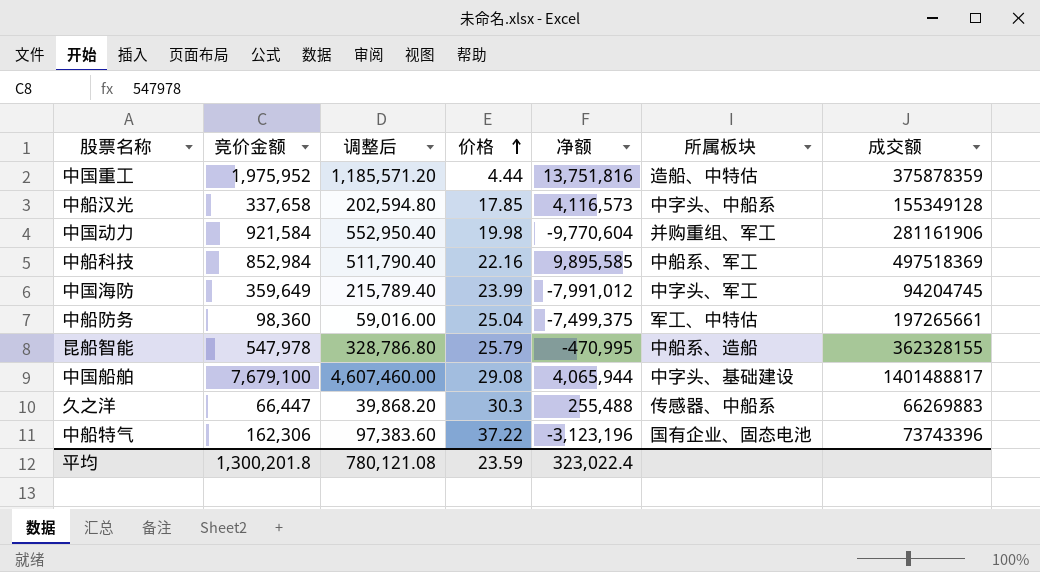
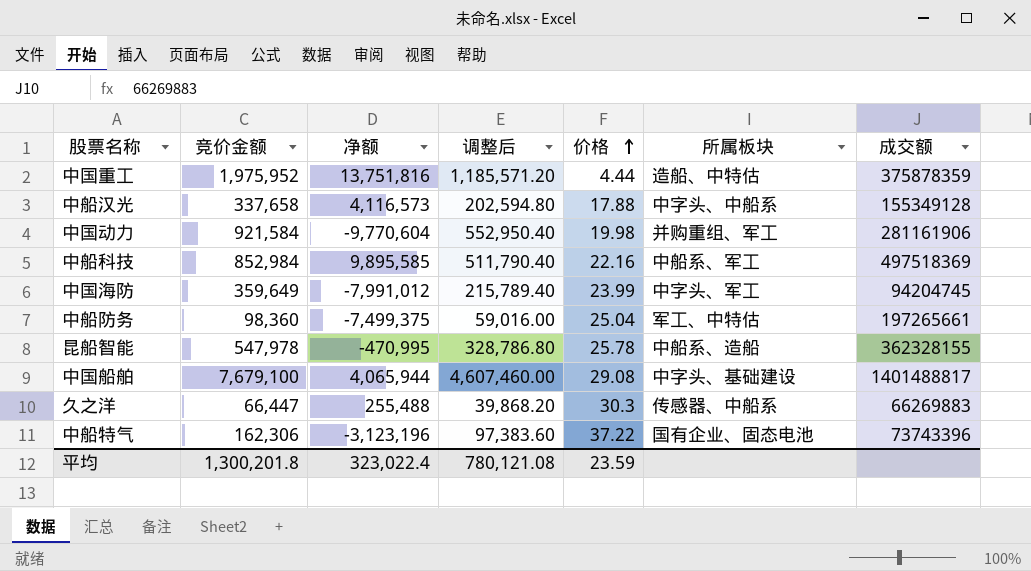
column 净额 | position: 5 -> 3
中船汉光 | 价格: 17.85 -> 17.88
昆船智能 | 价格: 25.79 -> 25.78

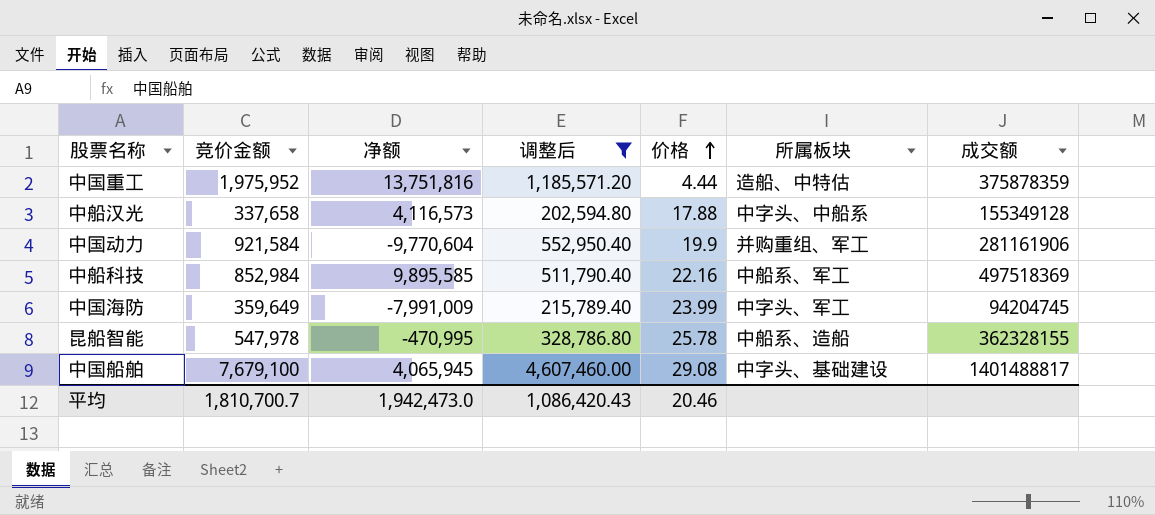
filter: none -> 调整后 >= 202,594.80
中国动力 | 价格: 19.98 -> 19.9
中国海防 | 净额: -7,991,012 -> -7,991,009
中国船舶 | 净额: 4,065,944 -> 4,065,945
平均 | 竞价金额: 1,300,201.8 -> 1,810,700.7
平均 | 净额: 323,022.4 -> 1,942,473.0
平均 | 调整后: 780,121.08 -> 1,086,420.43
平均 | 价格: 23.59 -> 20.46

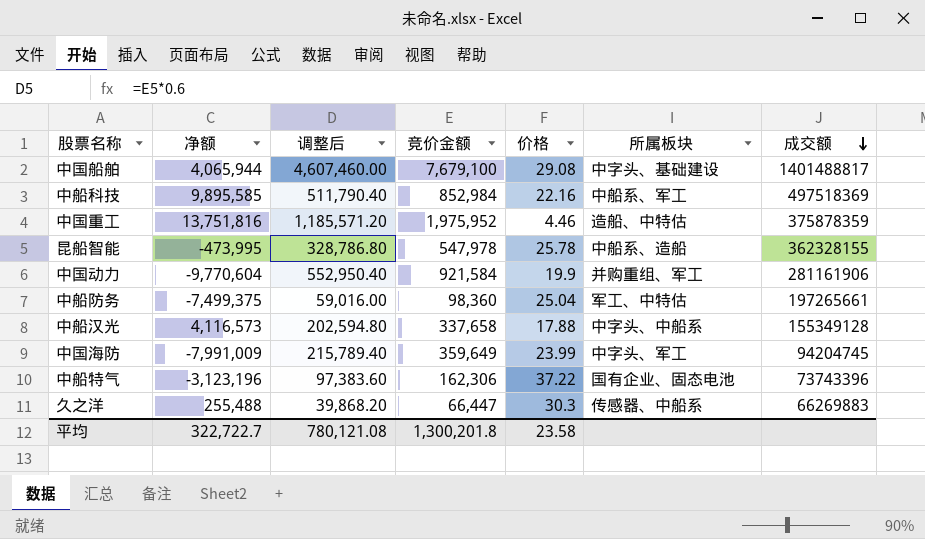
filter: 调整后 >= 202,594.80 -> none
row order: 价格 ascending -> 成交额 descending
column 竞价金额 | position: 2 -> 4
中国船舶 | 净额: 4,065,945 -> 4,065,944
中国重工 | 价格: 4.44 -> 4.46
昆船智能 | 净额: -470,995 -> -473,995
平均 | 净额: 1,942,473.0 -> 322,722.7
平均 | 调整后: 1,086,420.43 -> 780,121.08
平均 | 竞价金额: 1,810,700.7 -> 1,300,201.8
平均 | 价格: 20.46 -> 23.58

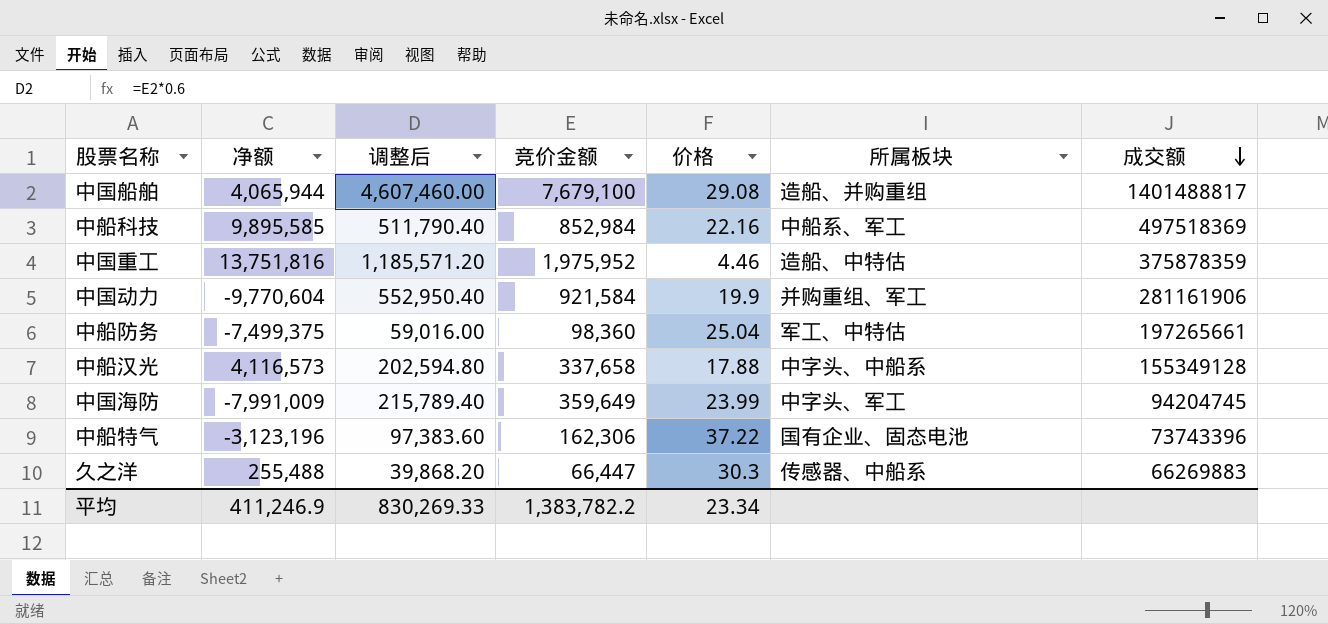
row 昆船智能: -473,995 | 328,786.80 | 547,978 | 25.78 | 中船系、造船 | 362328155 -> none
中国船舶 | 所属板块: 中字头、基础建设 -> 造船、并购重组
平均 | 净额: 322,722.7 -> 411,246.9
平均 | 调整后: 780,121.08 -> 830,269.33
平均 | 竞价金额: 1,300,201.8 -> 1,383,782.2
平均 | 价格: 23.58 -> 23.34

